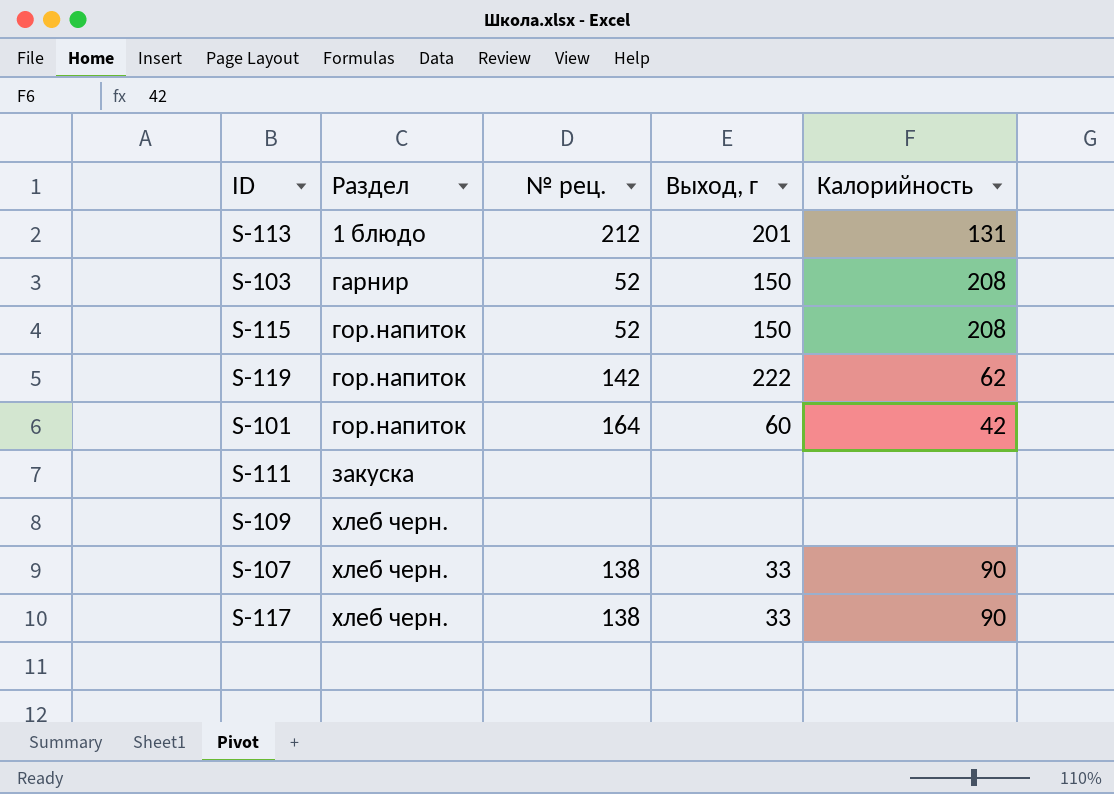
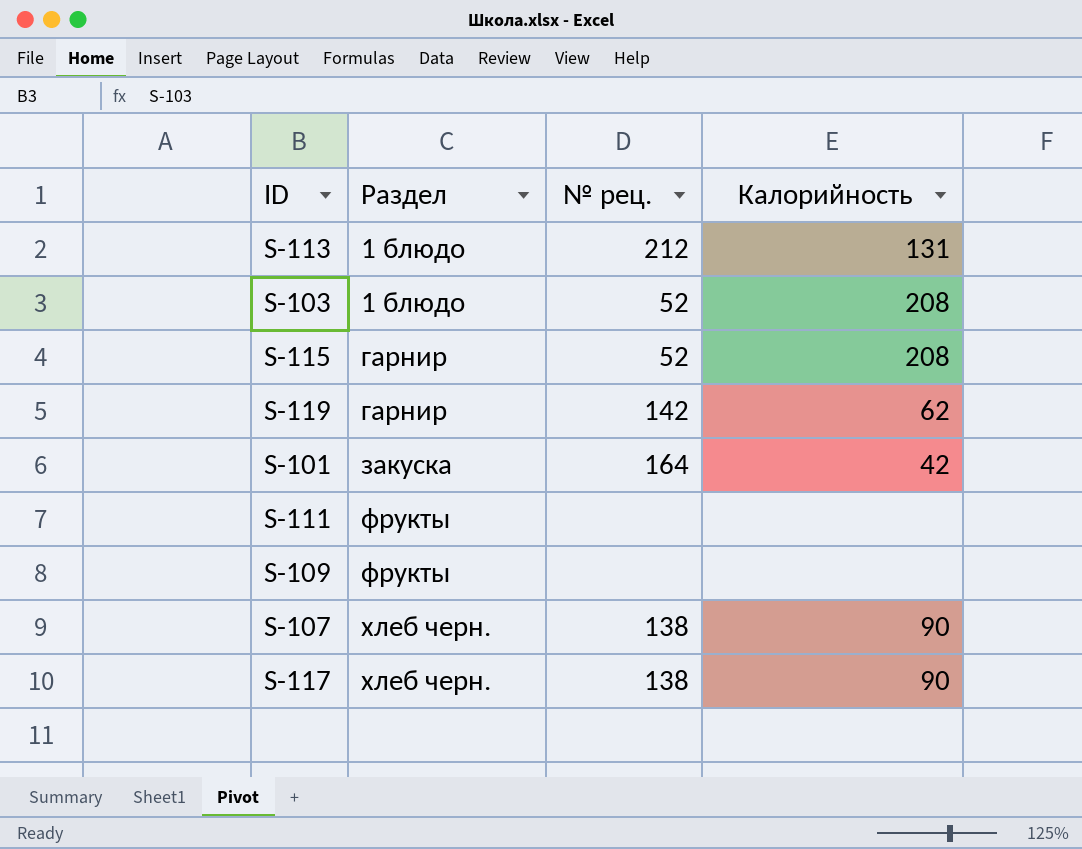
column Выход, г | position: 4 -> none
S-103 | Раздел: гарнир -> 1 блюдо
S-115 | Раздел: гор.напиток -> гарнир
S-119 | Раздел: гор.напиток -> гарнир
S-101 | Раздел: гор.напиток -> закуска
S-111 | Раздел: закуска -> фрукты
S-109 | Раздел: хлеб черн. -> фрукты

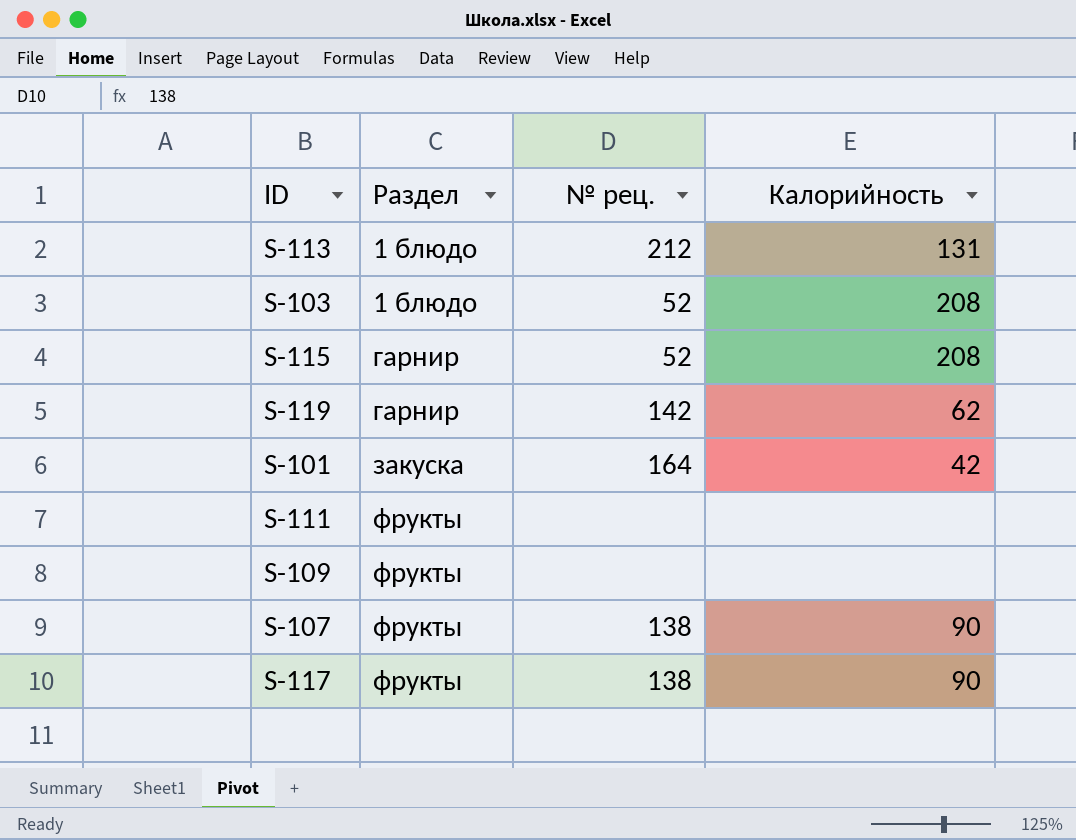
S-107 | Раздел: хлеб черн. -> фрукты
S-117 | Раздел: хлеб черн. -> фрукты

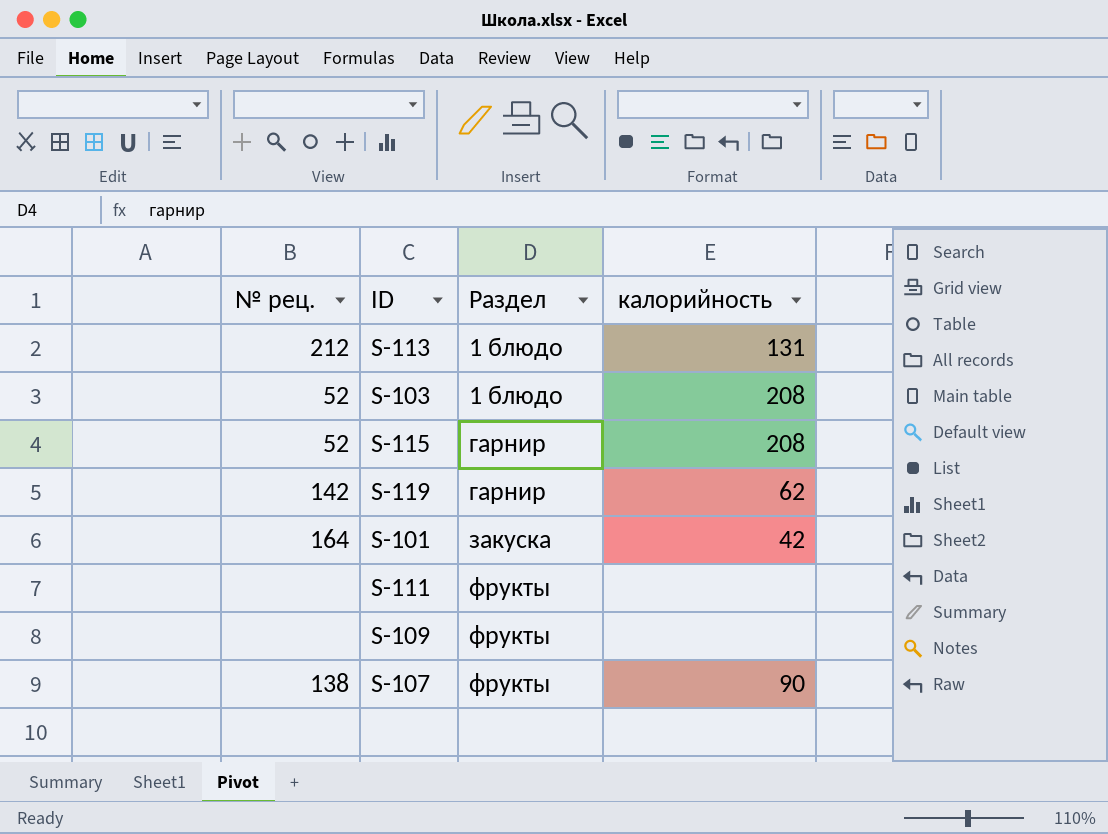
column № рец. | position: 3 -> 1
column name: Калорийность -> калорийность
row S-117: фрукты | 138 | 90 -> none

